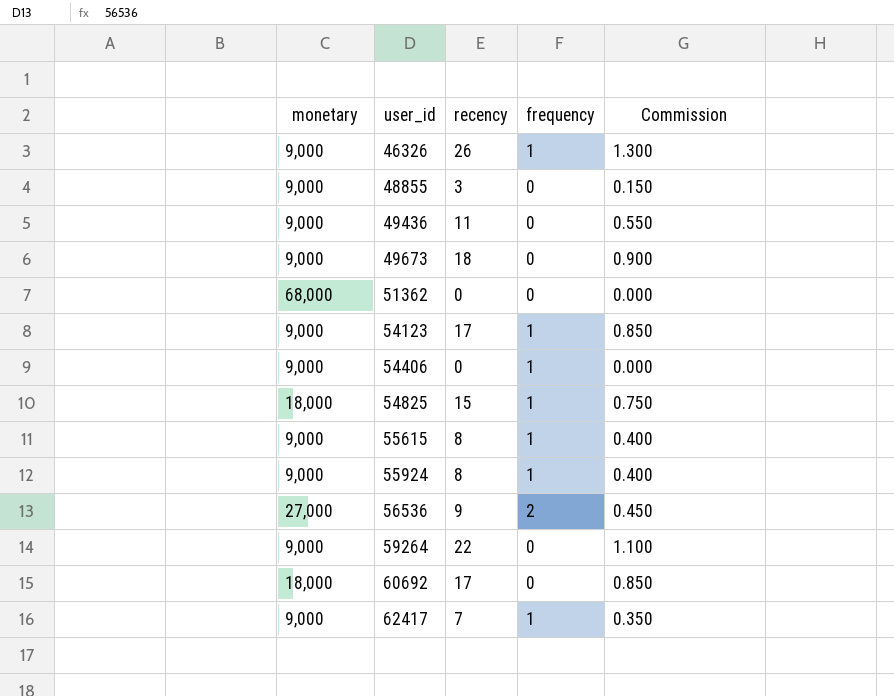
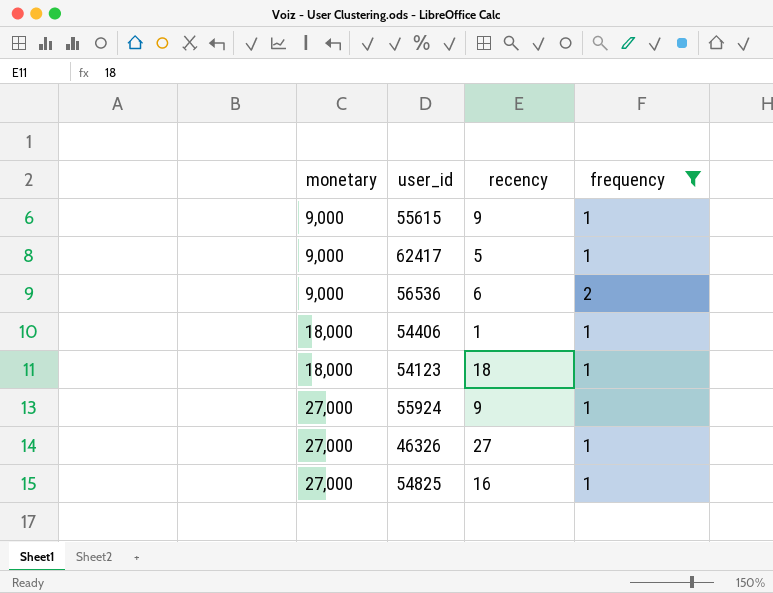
filter: none -> frequency != 0
row order: user_id ascending -> monetary ascending
column Commission | formula: [recency] * 0.05 -> none
55615 | recency: 8 -> 9
62417 | recency: 7 -> 5
56536 | monetary: 27,000 -> 9,000
56536 | recency: 9 -> 6
54406 | monetary: 9,000 -> 18,000
54406 | recency: 0 -> 1
54123 | monetary: 9,000 -> 18,000
54123 | recency: 17 -> 18
55924 | monetary: 9,000 -> 27,000
55924 | recency: 8 -> 9
46326 | monetary: 9,000 -> 27,000
46326 | recency: 26 -> 27
54825 | monetary: 18,000 -> 27,000
54825 | recency: 15 -> 16

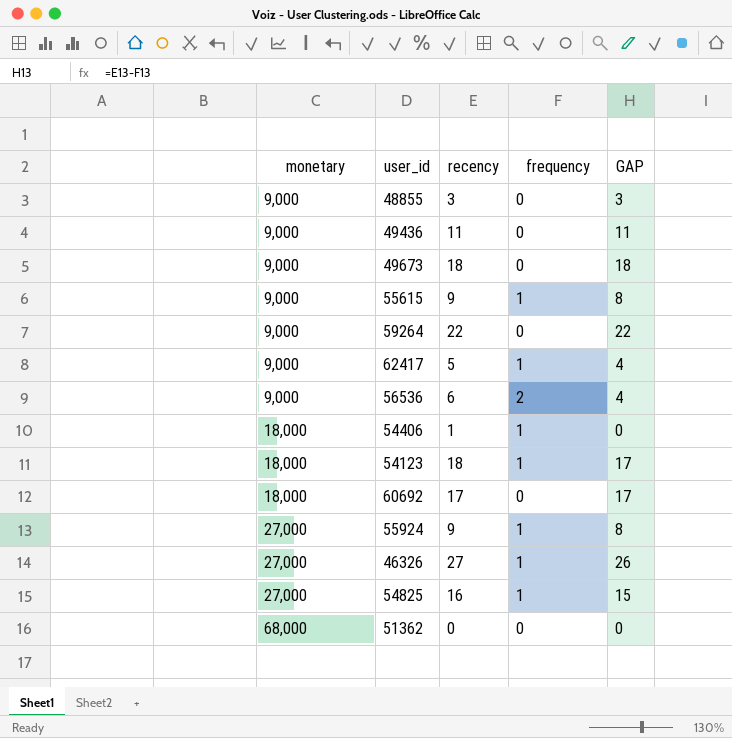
filter: frequency != 0 -> none
column GAP | formula: none -> [recency] - [frequency]

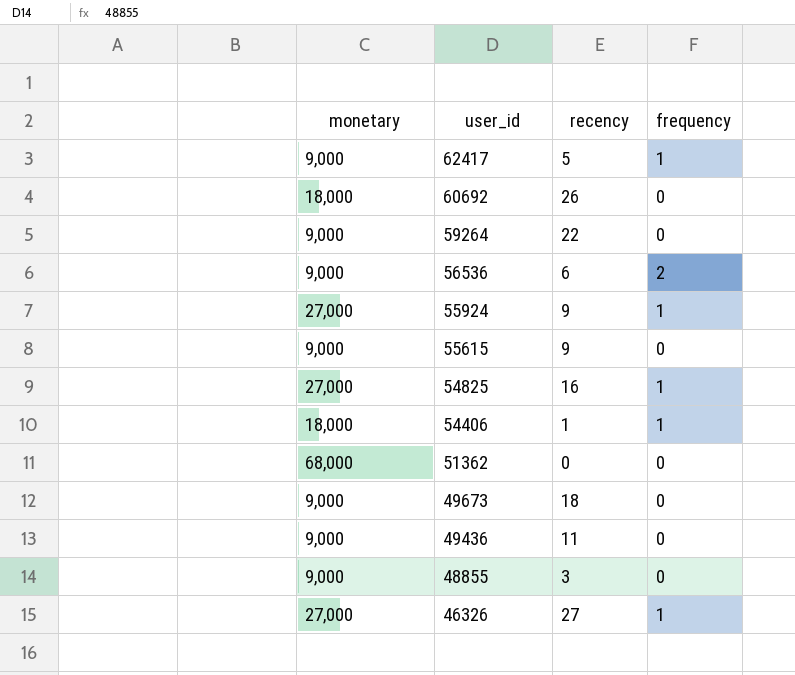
row order: monetary ascending -> user_id descending
column GAP | formula: [recency] - [frequency] -> none
row 54123: 18,000 | 18 | 1 | 17 -> none
60692 | recency: 17 -> 26
55615 | frequency: 1 -> 0

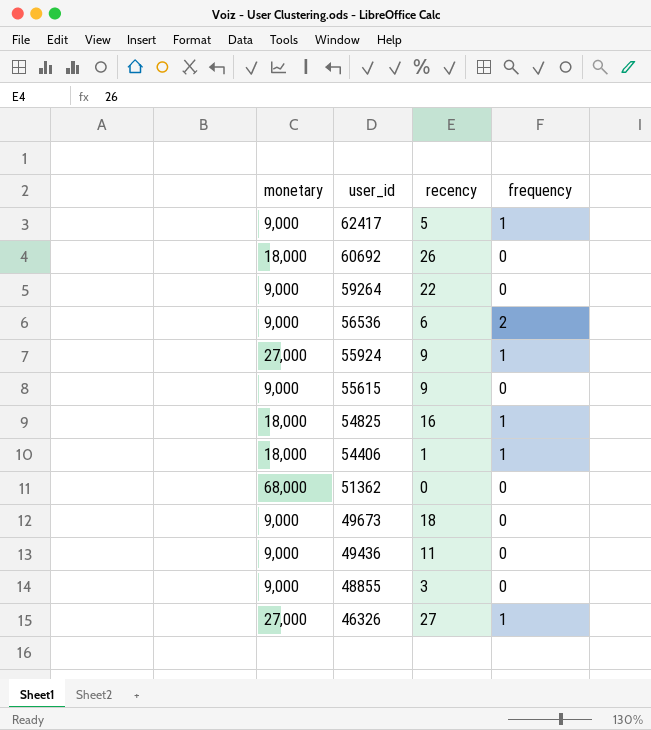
54825 | monetary: 27,000 -> 18,000

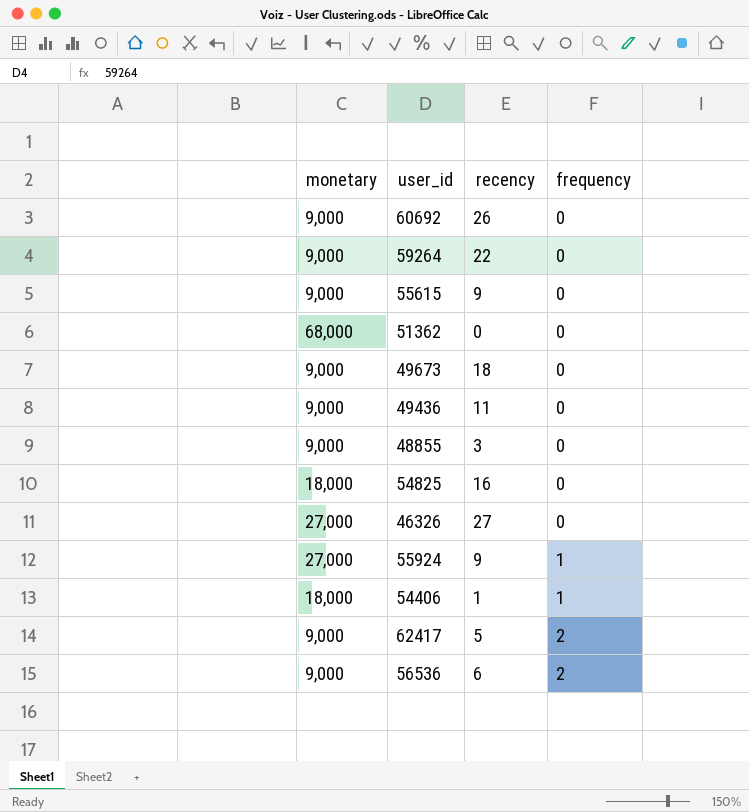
row order: user_id descending -> frequency ascending
60692 | monetary: 18,000 -> 9,000
54825 | frequency: 1 -> 0
46326 | frequency: 1 -> 0
62417 | frequency: 1 -> 2

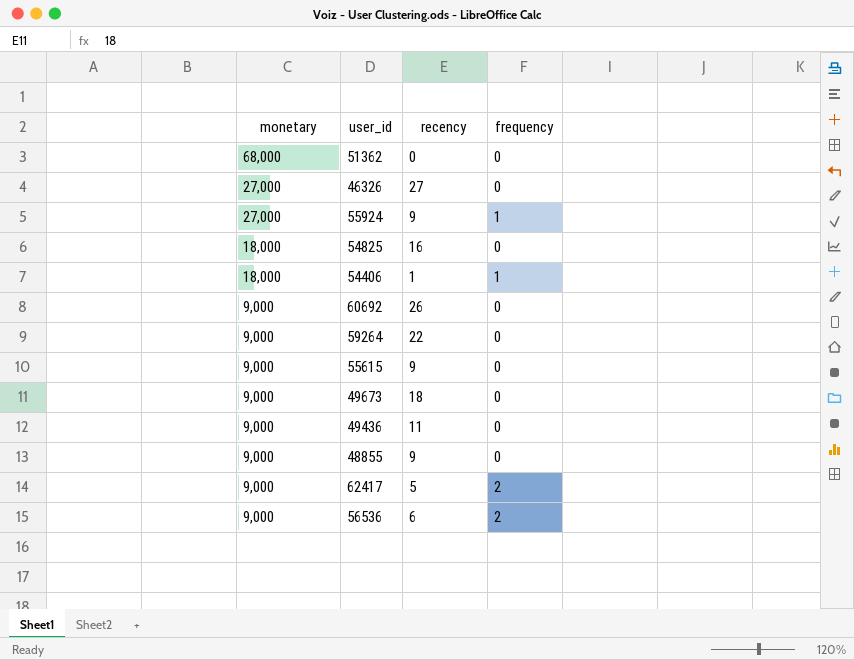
row order: frequency ascending -> monetary descending
48855 | recency: 3 -> 9

